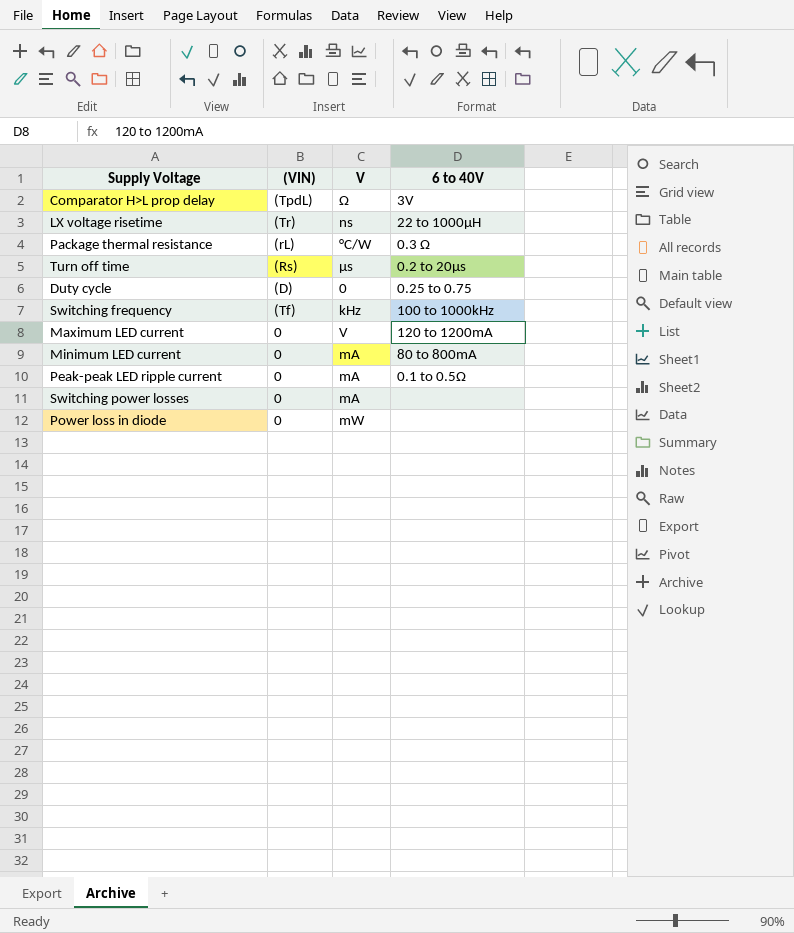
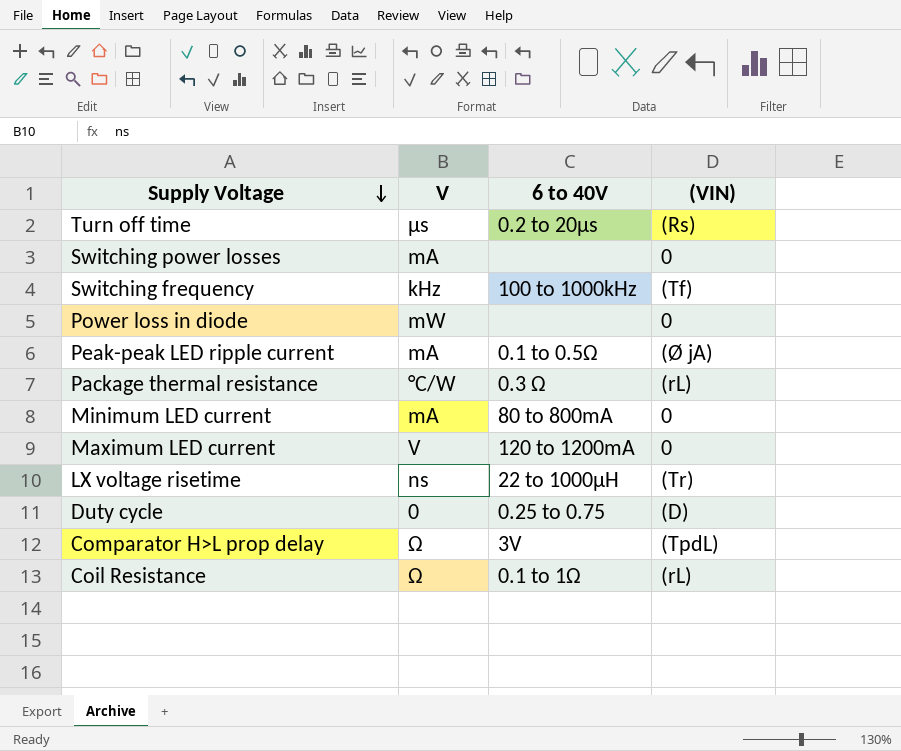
row order: none -> Supply Voltage descending
column (VIN) | position: 2 -> 4
Peak-peak LED ripple current | (VIN): 0 -> (Ø jA)
row Coil Resistance: none -> Ω | 0.1 to 1Ω | (rL)

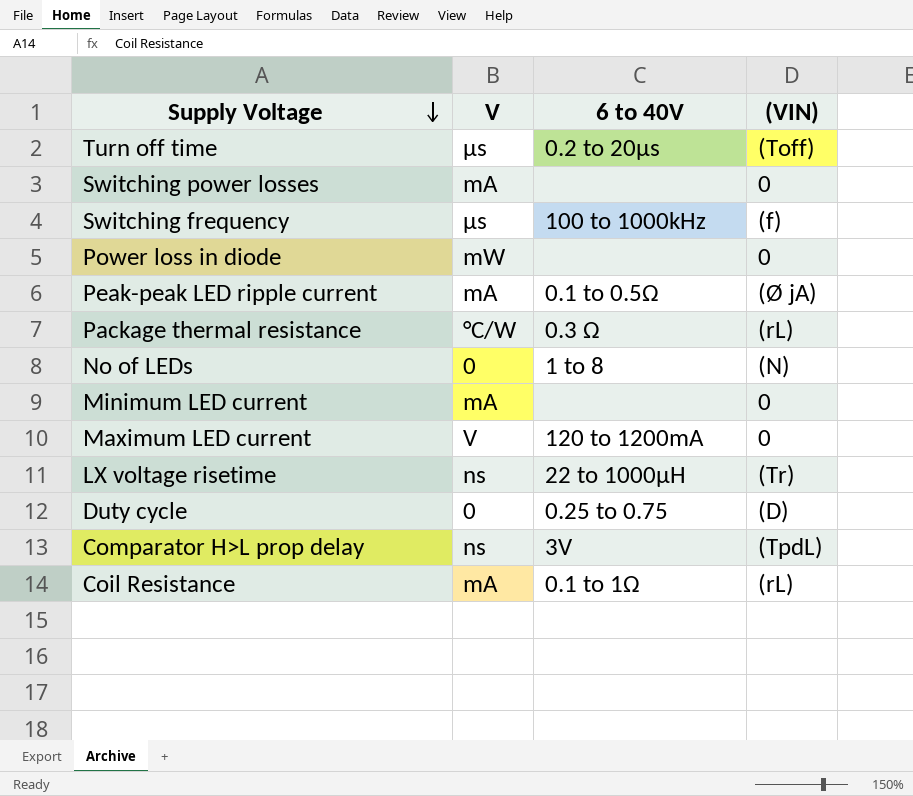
Turn off time | (VIN): (Rs) -> (Toff)
Switching frequency | V: kHz -> µs
Switching frequency | (VIN): (Tf) -> (f)
row No of LEDs: none -> 0 | 1 to 8 | (N)
Minimum LED current | 6 to 40V: 80 to 800mA -> none
Comparator H>L prop delay | V: Ω -> ns
Coil Resistance | V: Ω -> mA

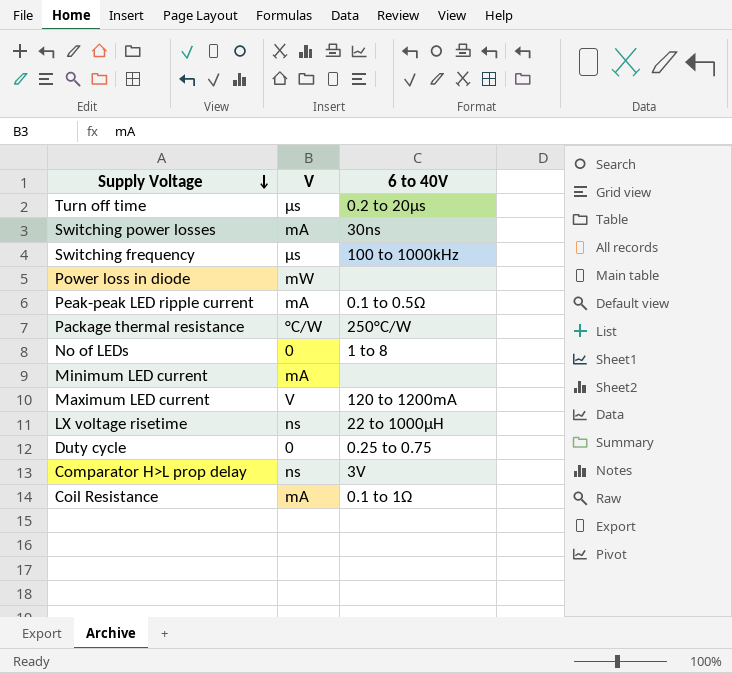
column (VIN) | position: 4 -> none
Switching power losses | 6 to 40V: none -> 30ns
Package thermal resistance | 6 to 40V: 0.3 Ω -> 250°C/W

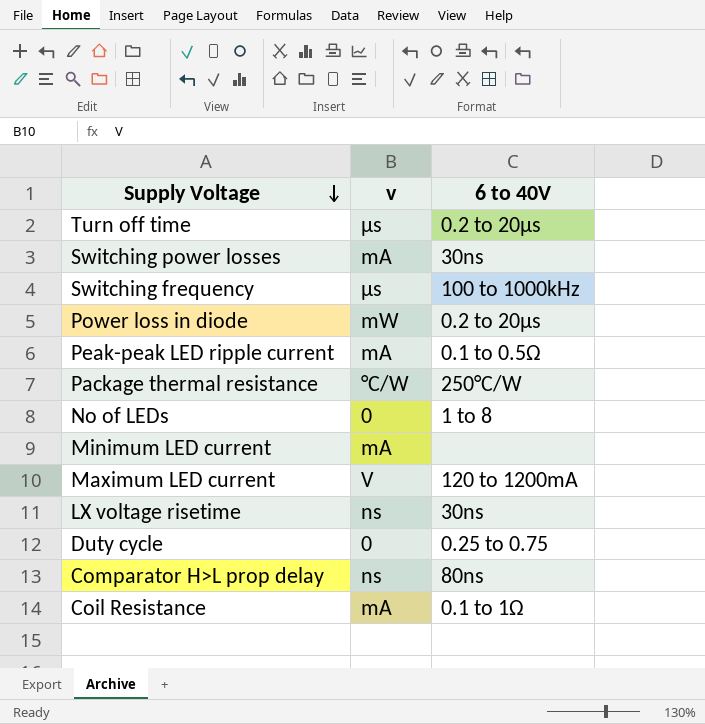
column name: V -> v
Power loss in diode | 6 to 40V: none -> 0.2 to 20µs
LX voltage risetime | 6 to 40V: 22 to 1000µH -> 30ns
Comparator H>L prop delay | 6 to 40V: 3V -> 80ns

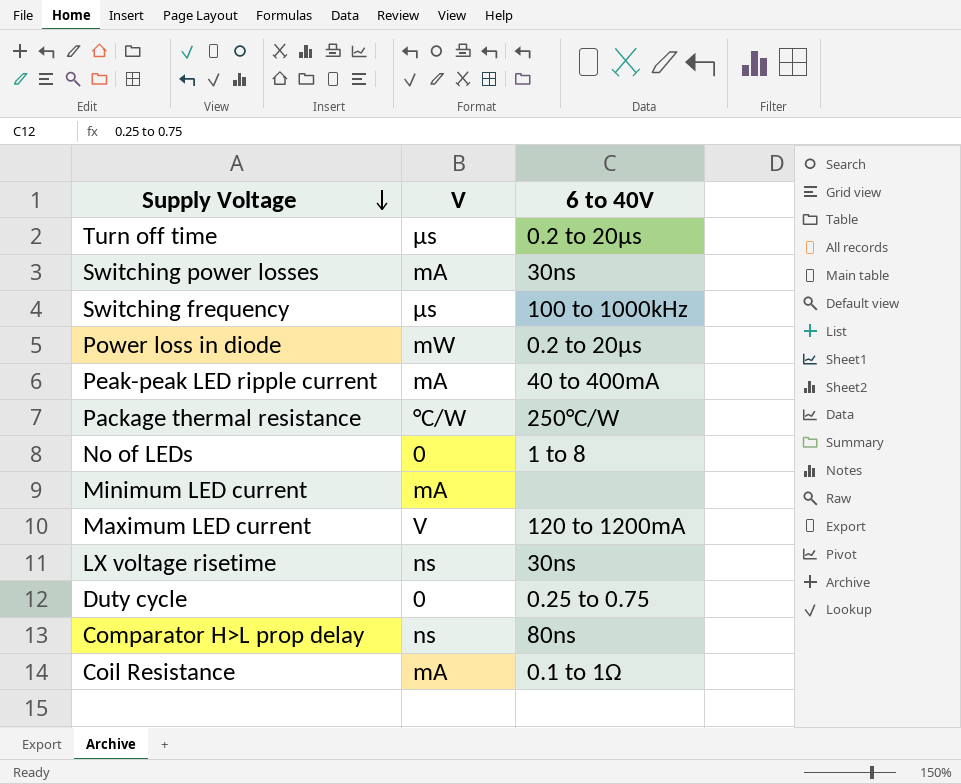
column name: v -> V
Peak-peak LED ripple current | 6 to 40V: 0.1 to 0.5Ω -> 40 to 400mA

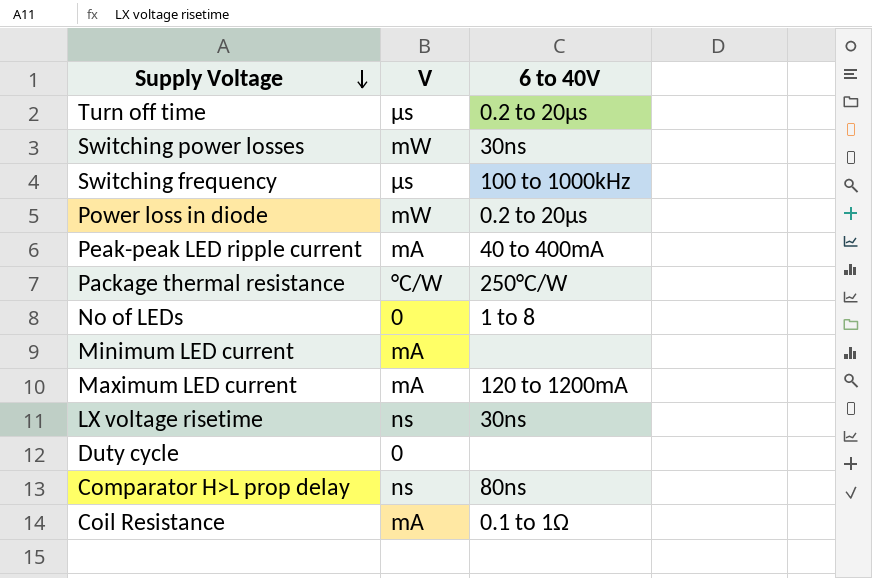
Switching power losses | V: mA -> mW
Maximum LED current | V: V -> mA
Duty cycle | 6 to 40V: 0.25 to 0.75 -> none

